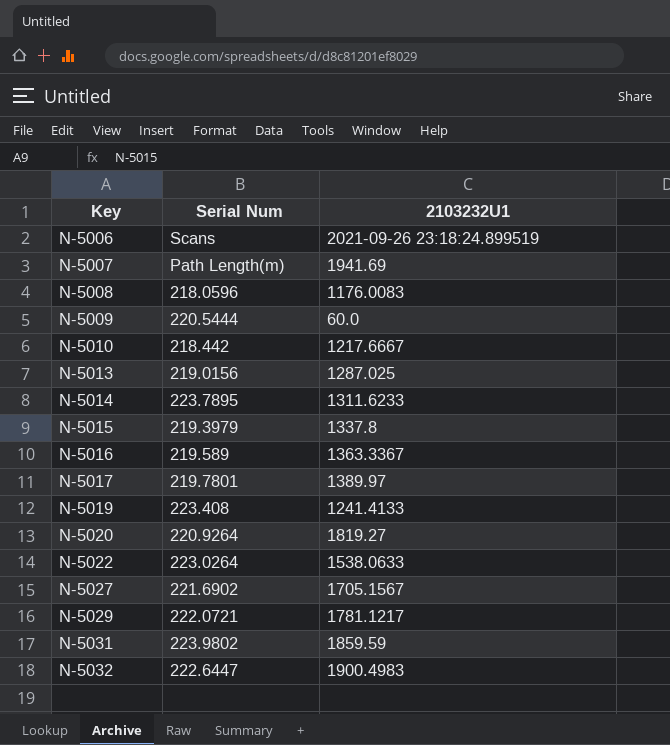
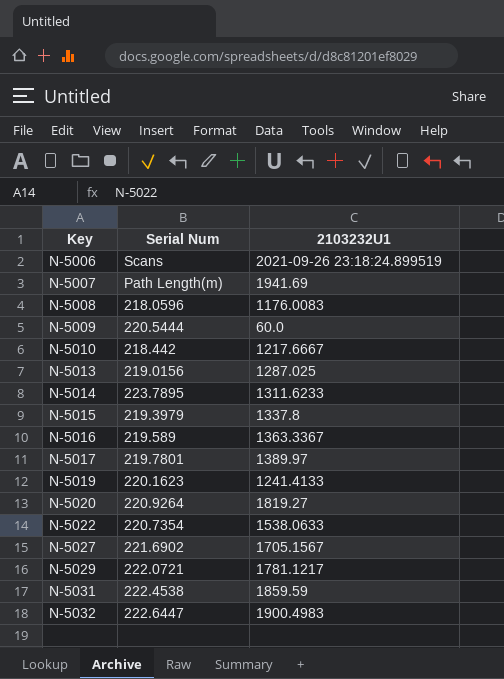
N-5019 | Serial Num: 223.408 -> 220.1623
N-5022 | Serial Num: 223.0264 -> 220.7354
N-5031 | Serial Num: 223.9802 -> 222.4538

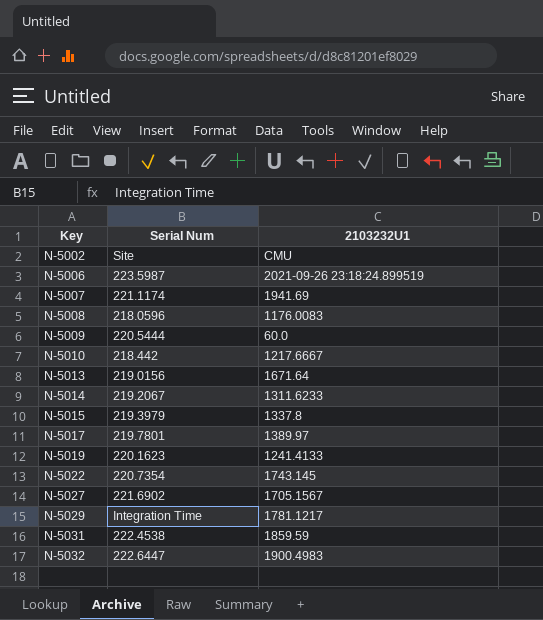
row N-5016: 219.589 | 1363.3367 -> none
row N-5020: 220.9264 | 1819.27 -> none
row N-5002: none -> Site | CMU
N-5006 | Serial Num: Scans -> 223.5987
N-5007 | Serial Num: Path Length(m) -> 221.1174
N-5013 | 2103232U1: 1287.025 -> 1671.64
N-5014 | Serial Num: 223.7895 -> 219.2067
N-5022 | 2103232U1: 1538.0633 -> 1743.145
N-5029 | Serial Num: 222.0721 -> Integration Time

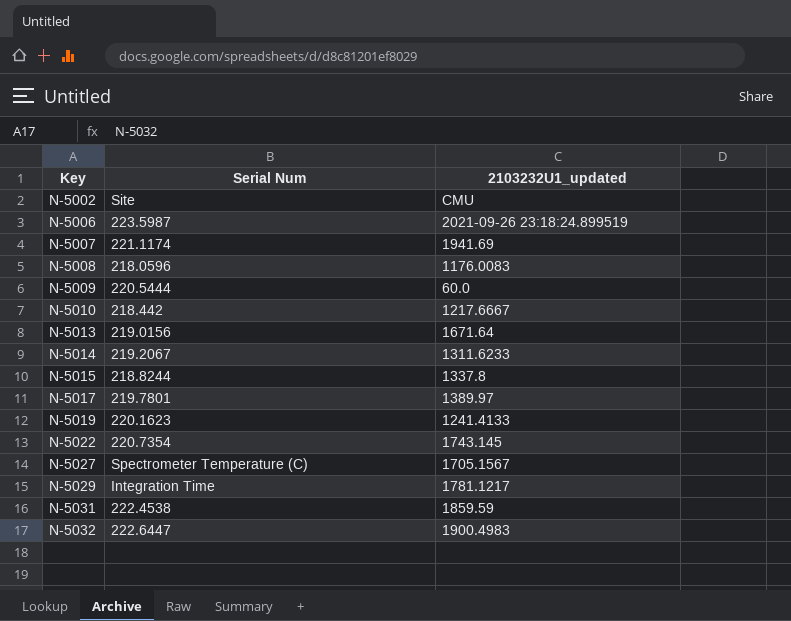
column name: 2103232U1 -> 2103232U1_updated
N-5015 | Serial Num: 219.3979 -> 218.8244
N-5027 | Serial Num: 221.6902 -> Spectrometer Temperature (C)

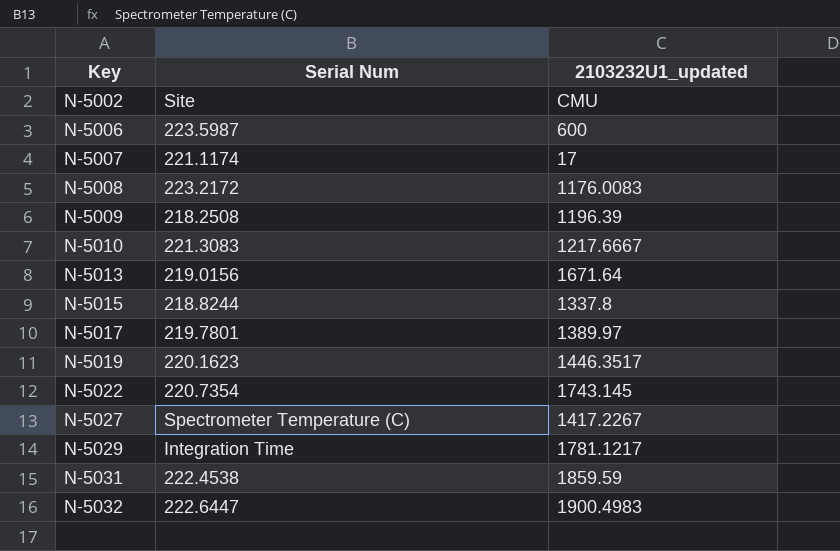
row N-5014: 219.2067 | 1311.6233 -> none
N-5006 | 2103232U1_updated: 2021-09-26 23:18:24.899519 -> 600
N-5007 | 2103232U1_updated: 1941.69 -> 17
N-5008 | Serial Num: 218.0596 -> 223.2172
N-5009 | Serial Num: 220.5444 -> 218.2508
N-5009 | 2103232U1_updated: 60.0 -> 1196.39
N-5010 | Serial Num: 218.442 -> 221.3083
N-5019 | 2103232U1_updated: 1241.4133 -> 1446.3517
N-5027 | 2103232U1_updated: 1705.1567 -> 1417.2267

